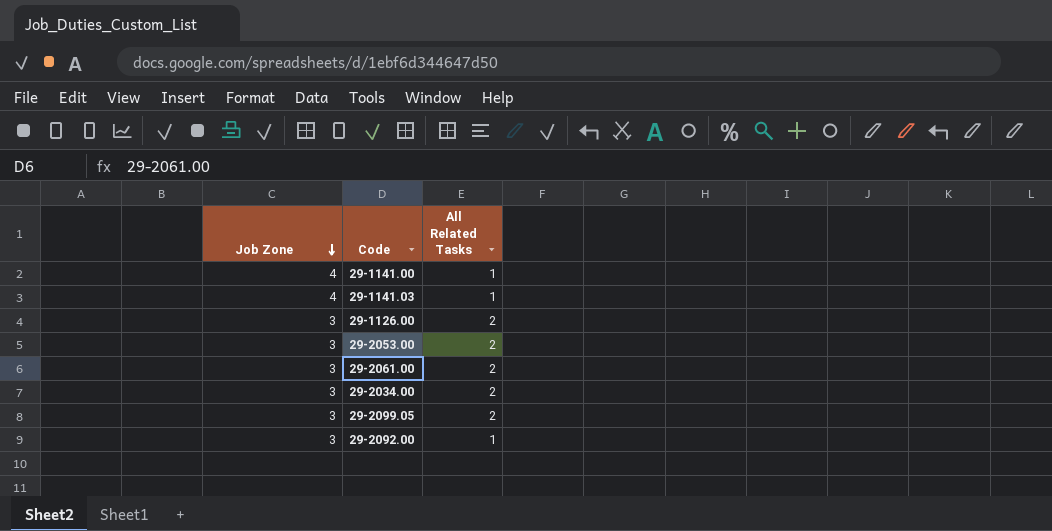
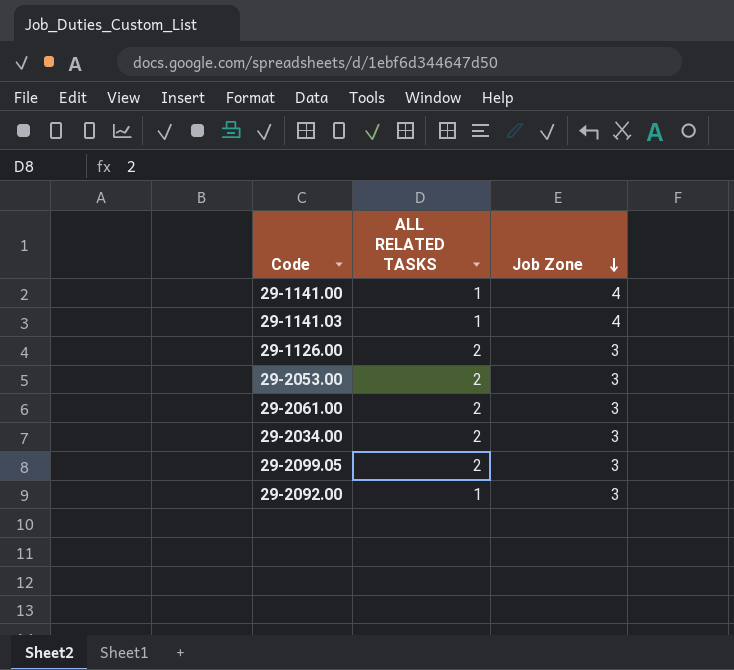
column name: All Related Tasks -> ALL RELATED TASKS
column Job Zone | position: 1 -> 3

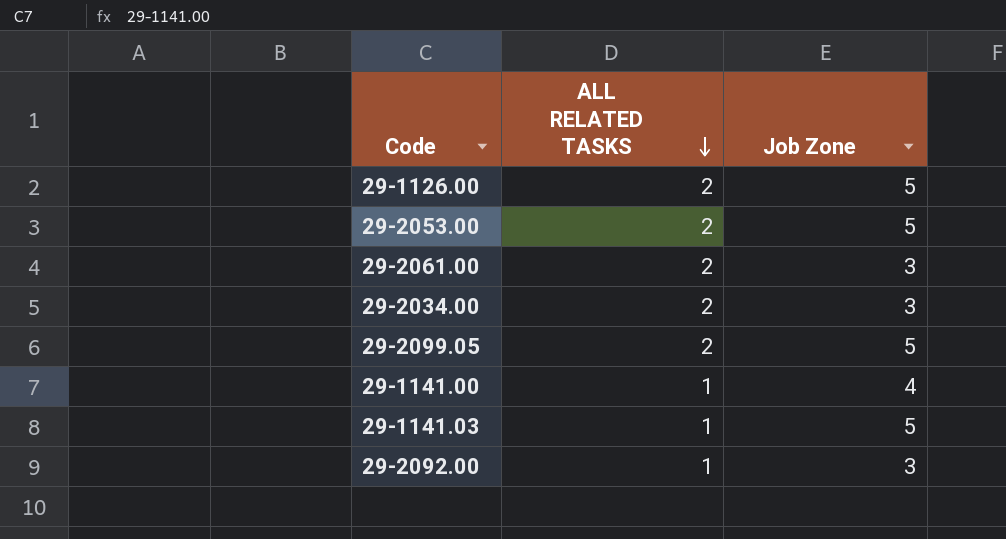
row order: Job Zone descending -> ALL RELATED TASKS descending
29-1126.00 | Job Zone: 3 -> 5
29-2053.00 | Job Zone: 3 -> 5
29-2099.05 | Job Zone: 3 -> 5
29-1141.03 | Job Zone: 4 -> 5

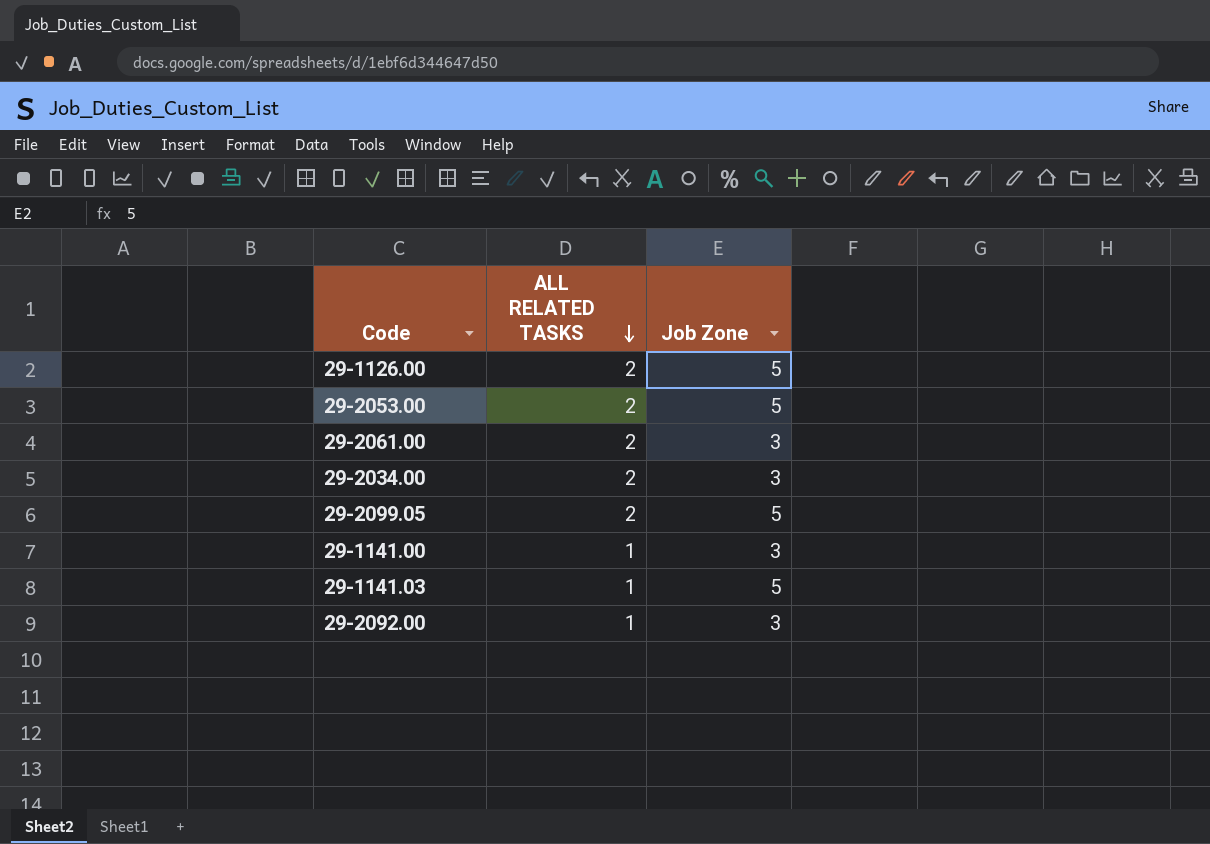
29-1141.00 | Job Zone: 4 -> 3

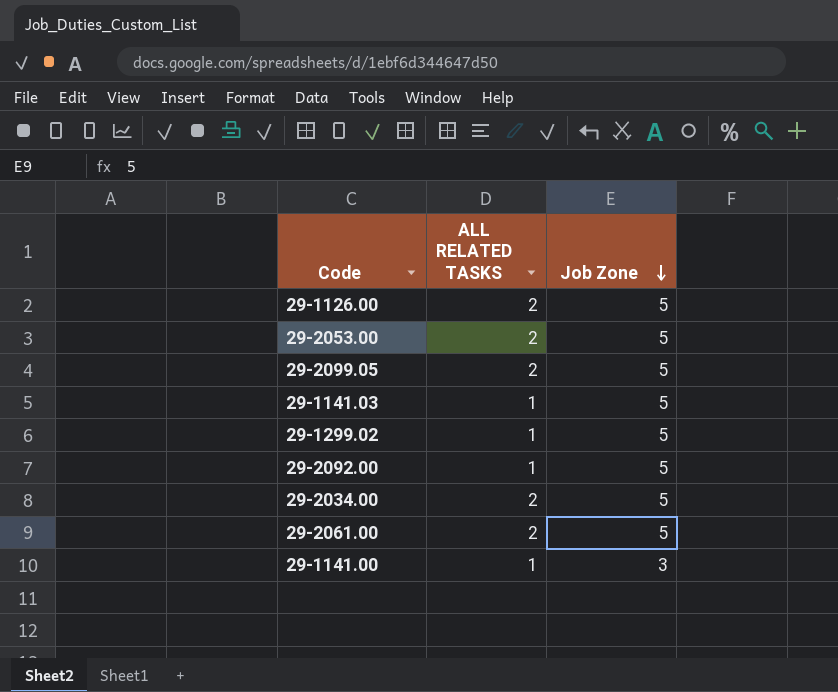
row order: ALL RELATED TASKS descending -> Job Zone descending
row 29-1299.02: none -> 1 | 5
29-2092.00 | Job Zone: 3 -> 5
29-2034.00 | Job Zone: 3 -> 5
29-2061.00 | Job Zone: 3 -> 5

